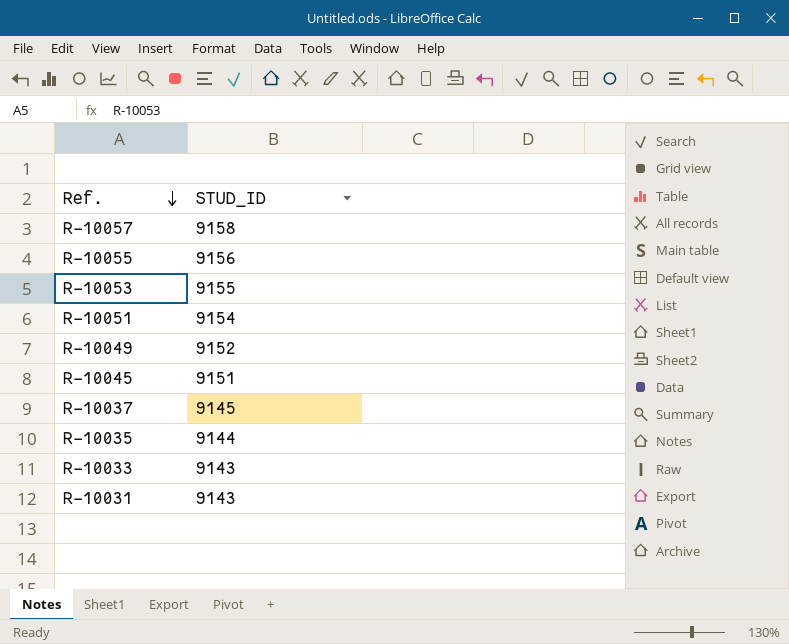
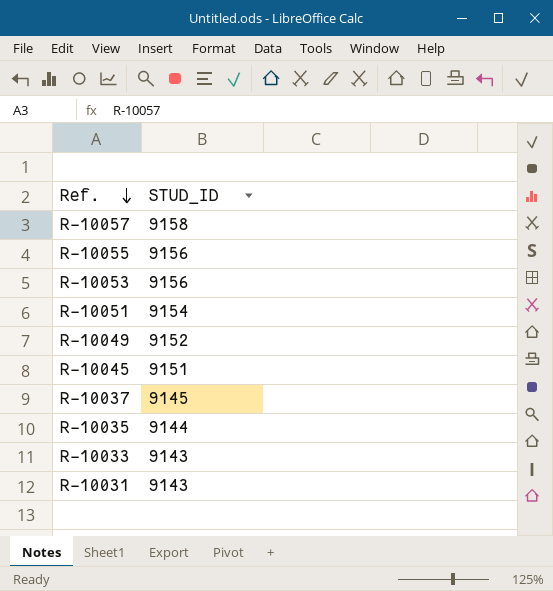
R-10053 | STUD_ID: 9155 -> 9156

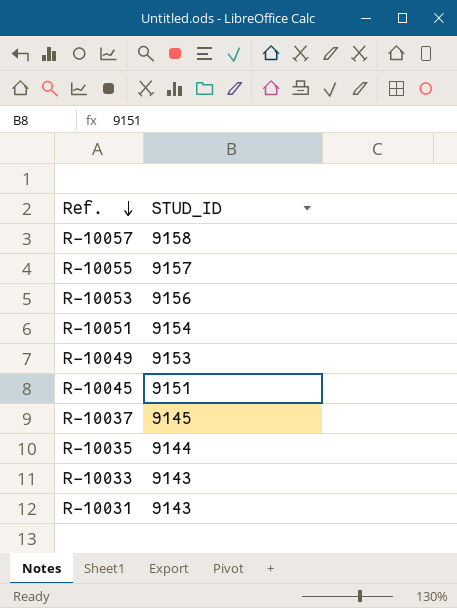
R-10055 | STUD_ID: 9156 -> 9157
R-10049 | STUD_ID: 9152 -> 9153

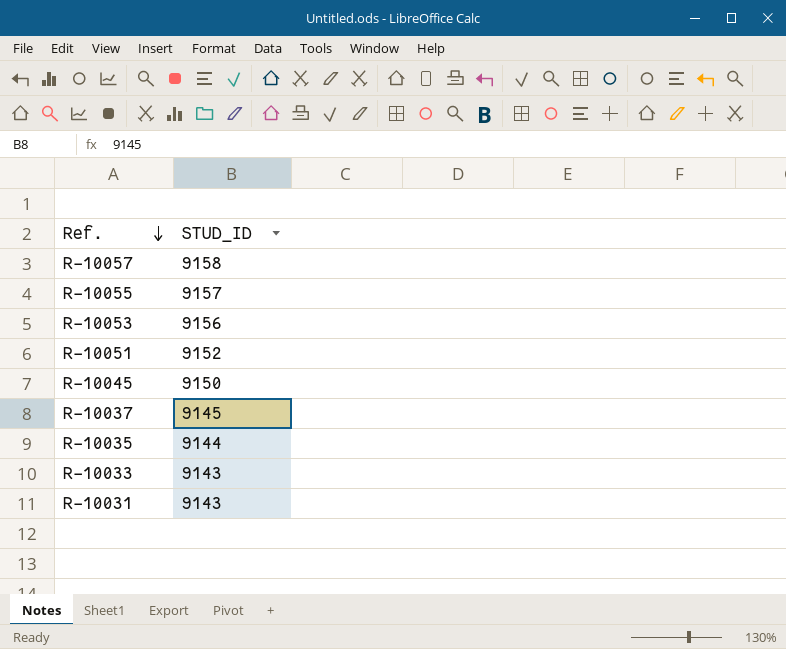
row R-10049: 9153 -> none
R-10051 | STUD_ID: 9154 -> 9152
R-10045 | STUD_ID: 9151 -> 9150

